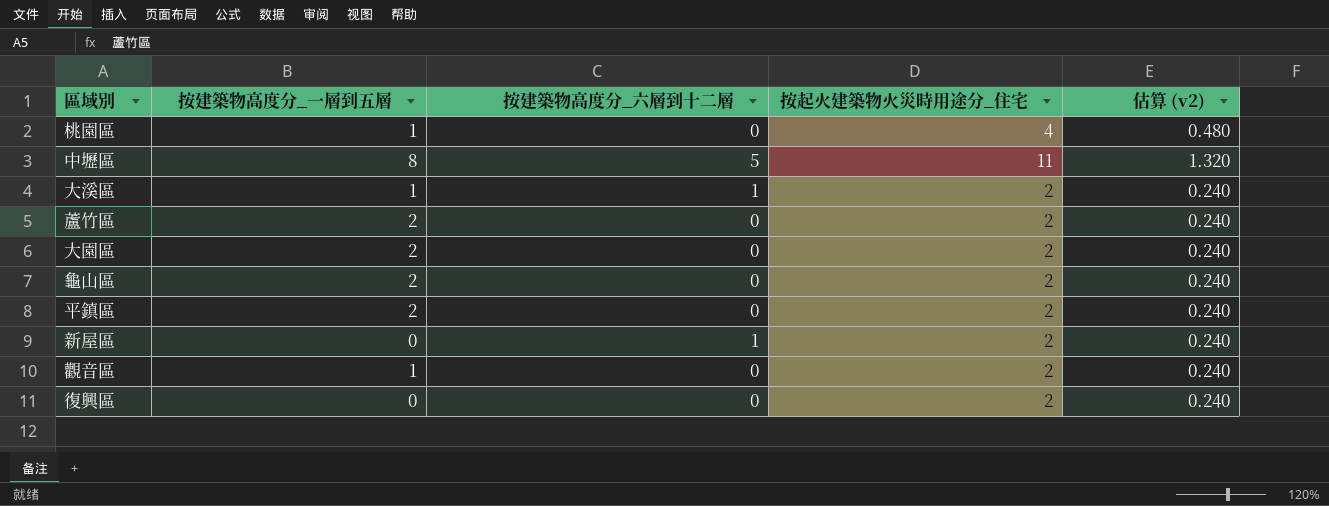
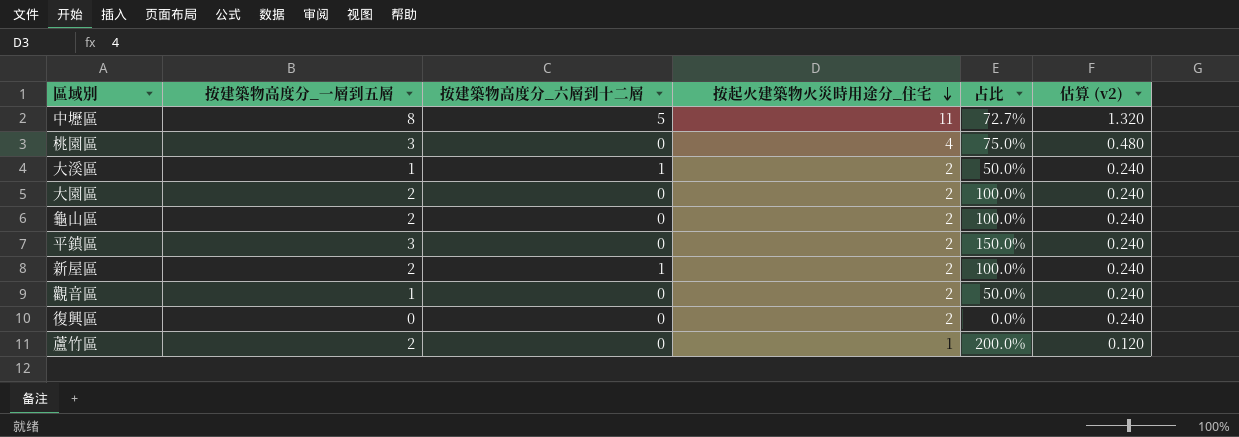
row order: none -> 按起火建築物火災時用途分_住宅 descending
column 占比 | formula: none -> [按建築物高度分_一層到五層] / [按起火建築物火災時用途分_住宅]
桃園區 | 按建築物高度分_一層到五層: 1 -> 3
平鎮區 | 按建築物高度分_一層到五層: 2 -> 3
新屋區 | 按建築物高度分_一層到五層: 0 -> 2
蘆竹區 | 按起火建築物火災時用途分_住宅: 2 -> 1
蘆竹區 | 估算 (v2): 0.240 -> 0.120

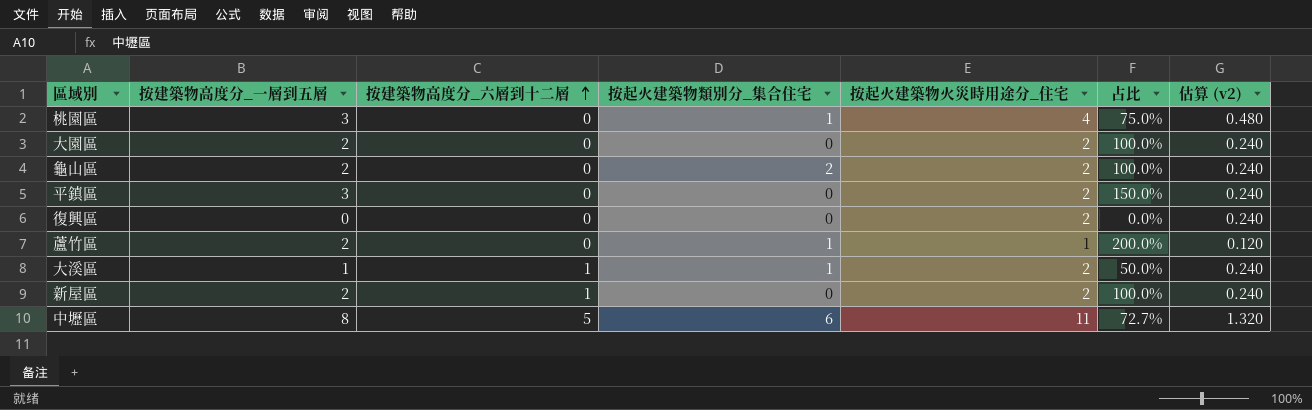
row order: 按起火建築物火災時用途分_住宅 descending -> 按建築物高度分_六層到十二層 ascending
column 按起火建築物類別分_集合住宅 | position: none -> 4
row 觀音區: 1 | 0 | 2 | 50.0% | 0.240 -> none

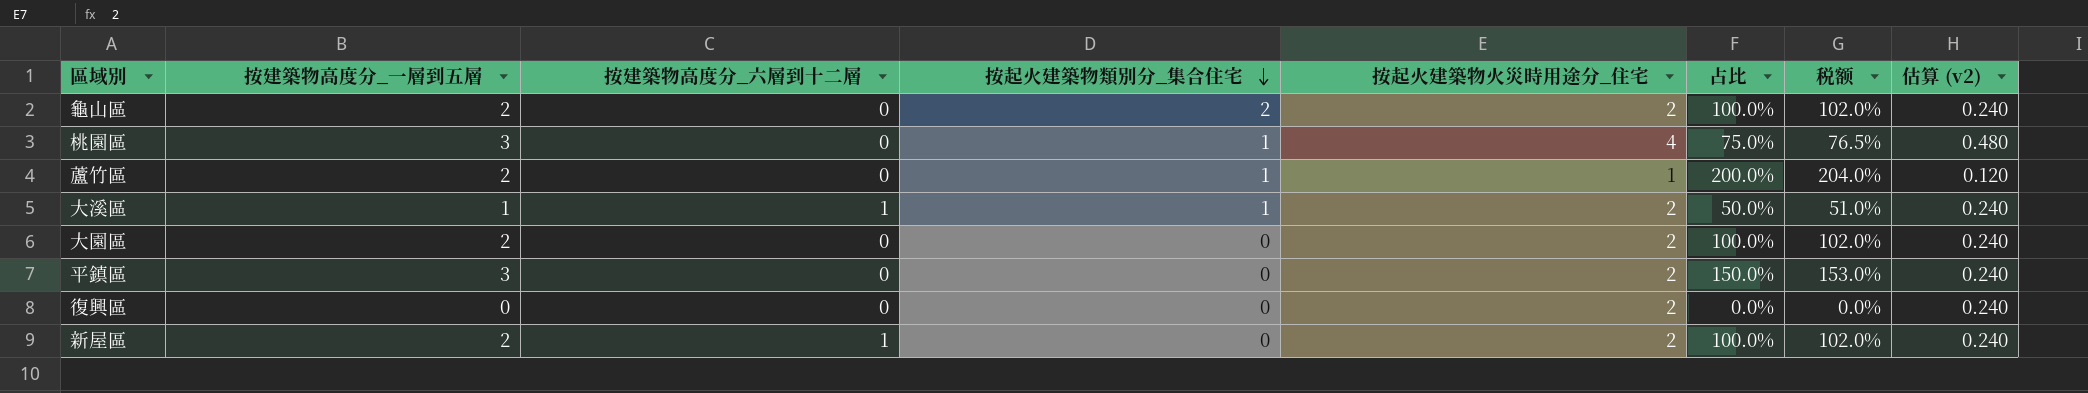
row order: 按建築物高度分_六層到十二層 ascending -> 按起火建築物類別分_集合住宅 descending
column 税额 | formula: none -> [占比] * 1.02
row 中壢區: 8 | 5 | 6 | 11 | 72.7% | 1.320 -> none

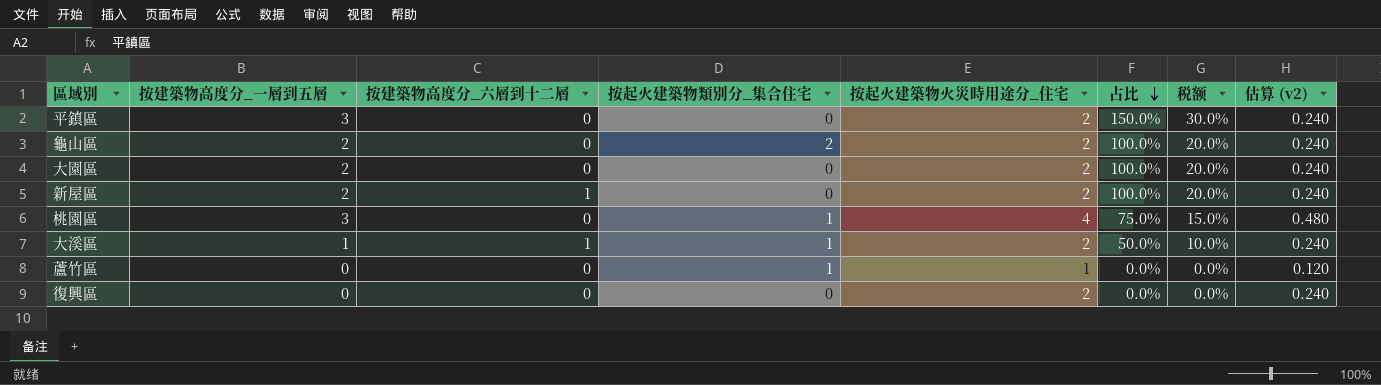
row order: 按起火建築物類別分_集合住宅 descending -> 占比 descending
column 税额 | formula: [占比] * 1.02 -> [占比] * 0.2
蘆竹區 | 按建築物高度分_一層到五層: 2 -> 0
蘆竹區 | 占比: 200.0% -> 0.0%

